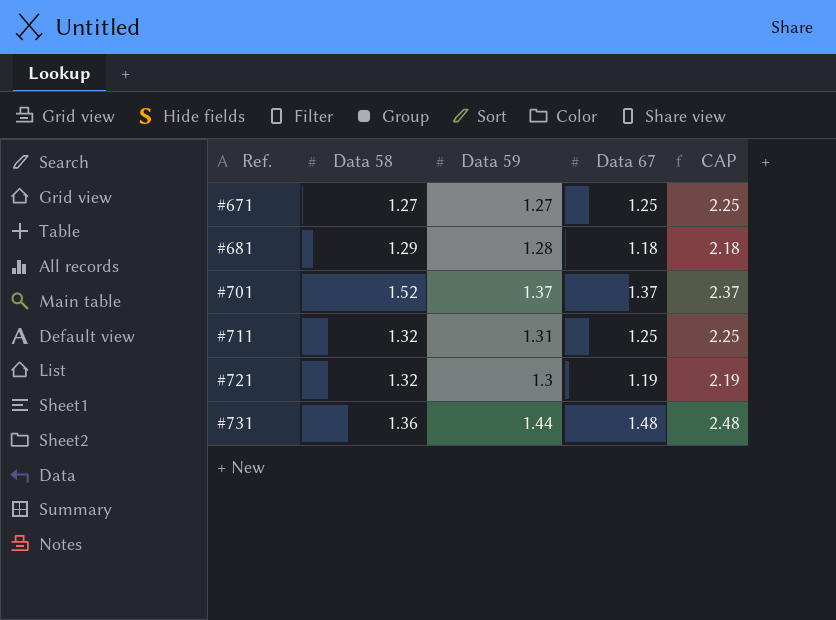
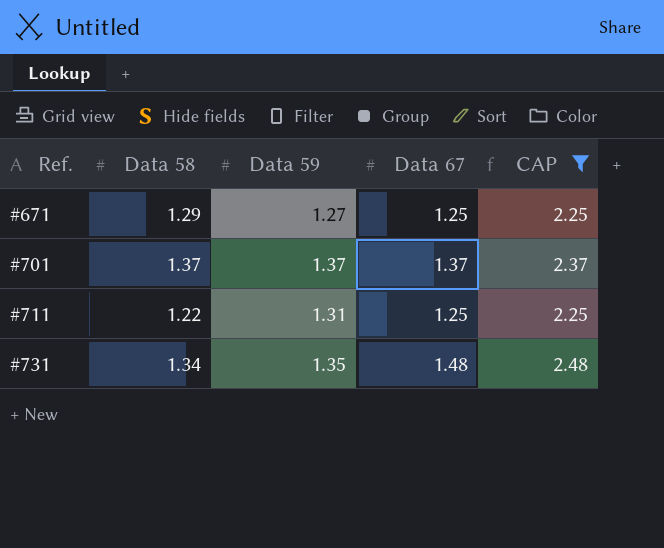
filter: none -> CAP >= 2.25
#671 | Data 58: 1.27 -> 1.29
#701 | Data 58: 1.52 -> 1.37
#711 | Data 58: 1.32 -> 1.22
#731 | Data 58: 1.36 -> 1.34
#731 | Data 59: 1.44 -> 1.35

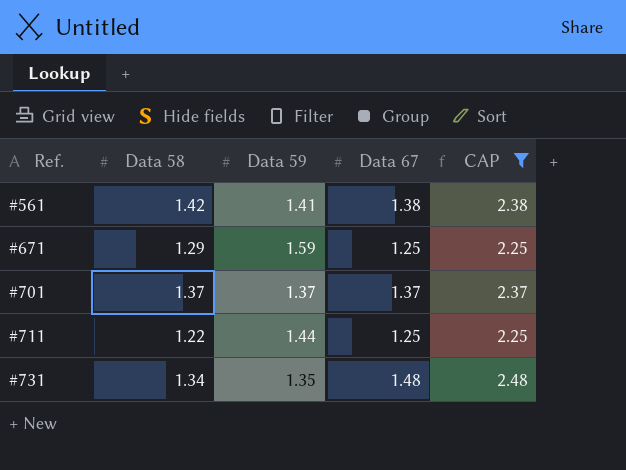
row #561: none -> 1.42 | 1.41 | 1.38 | 2.38
#671 | Data 59: 1.27 -> 1.59
#711 | Data 59: 1.31 -> 1.44

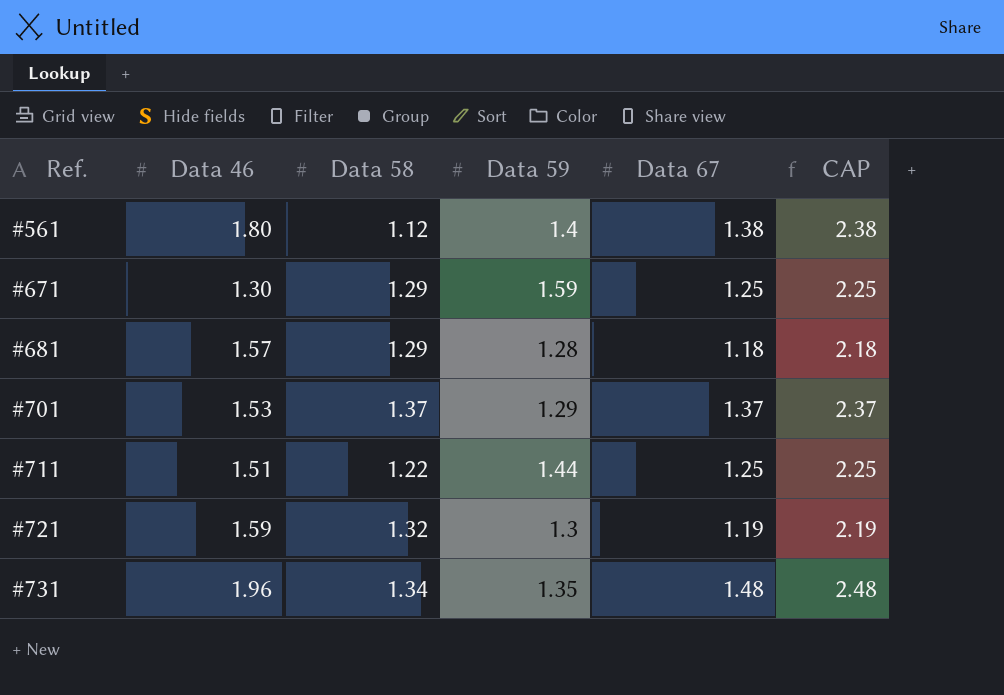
filter: CAP >= 2.25 -> none
column Data 46 | position: none -> 2
#561 | Data 58: 1.42 -> 1.12
#561 | Data 59: 1.41 -> 1.4
#701 | Data 59: 1.37 -> 1.29

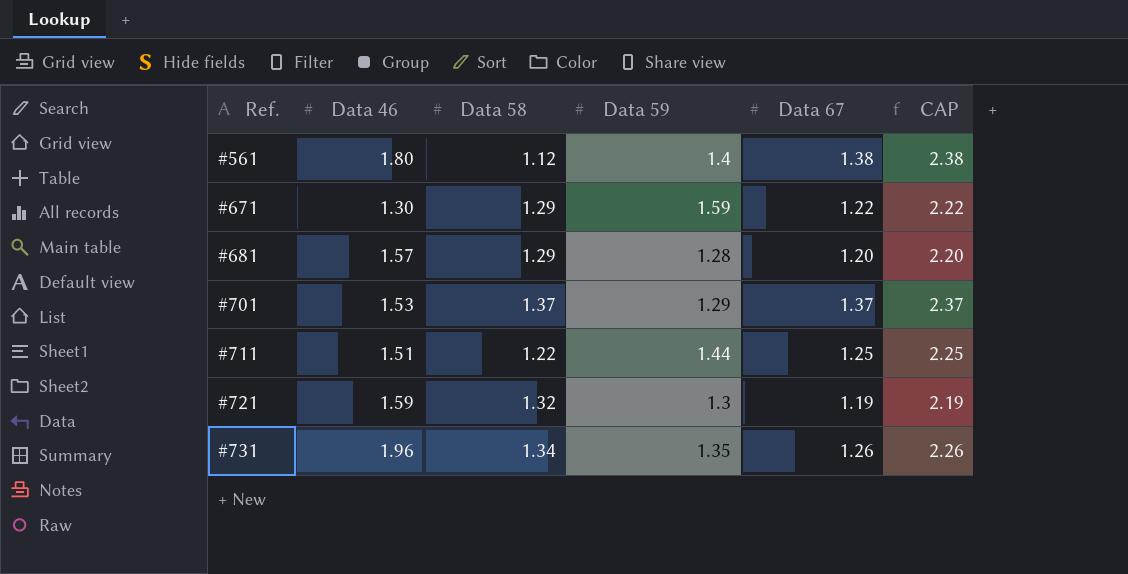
#671 | Data 67: 1.25 -> 1.22
#671 | CAP: 2.25 -> 2.22
#681 | Data 67: 1.18 -> 1.20
#681 | CAP: 2.18 -> 2.20
#731 | Data 67: 1.48 -> 1.26
#731 | CAP: 2.48 -> 2.26

